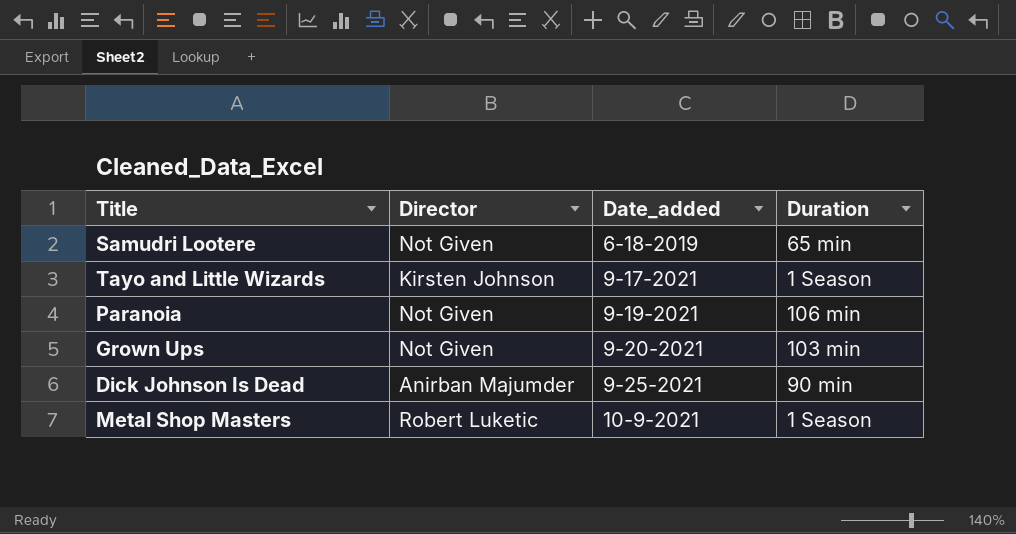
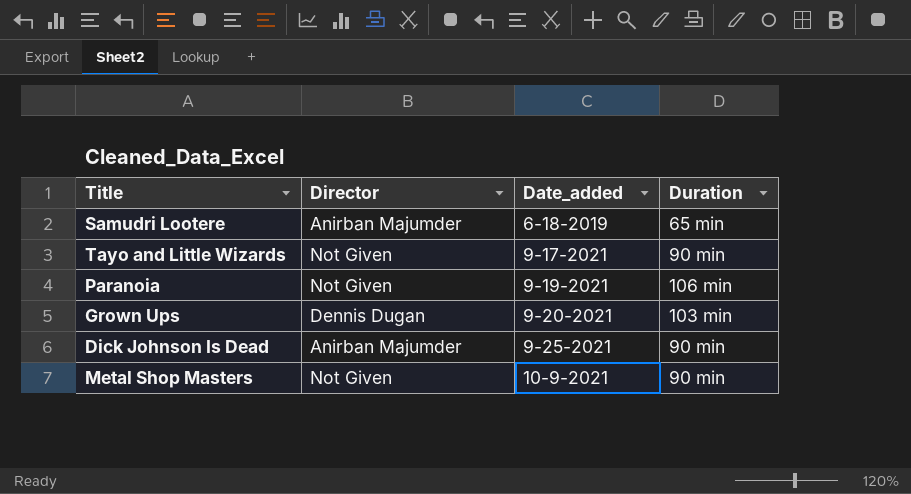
Samudri Lootere | Director: Not Given -> Anirban Majumder
Tayo and Little Wizards | Director: Kirsten Johnson -> Not Given
Tayo and Little Wizards | Duration: 1 Season -> 90 min
Grown Ups | Director: Not Given -> Dennis Dugan
Metal Shop Masters | Director: Robert Luketic -> Not Given
Metal Shop Masters | Duration: 1 Season -> 90 min

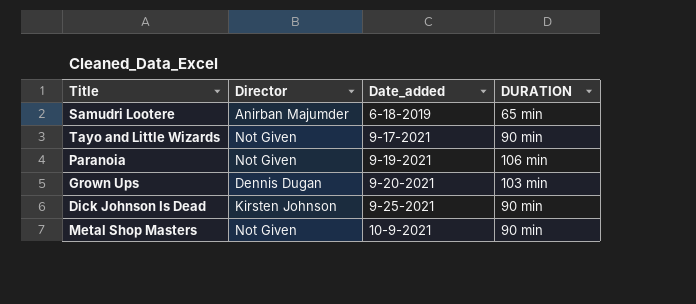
column name: Duration -> DURATION
Dick Johnson Is Dead | Director: Anirban Majumder -> Kirsten Johnson

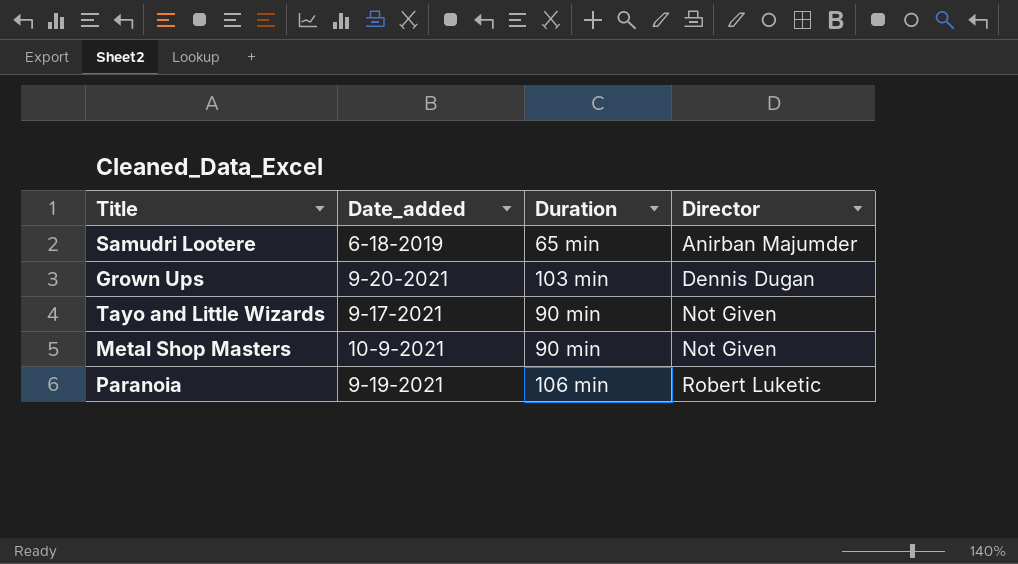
row order: Date_added ascending -> Director ascending
column name: DURATION -> Duration
column Director | position: 2 -> 4
row Dick Johnson Is Dead: Kirsten Johnson | 9-25-2021 | 90 min -> none
Paranoia | Director: Not Given -> Robert Luketic

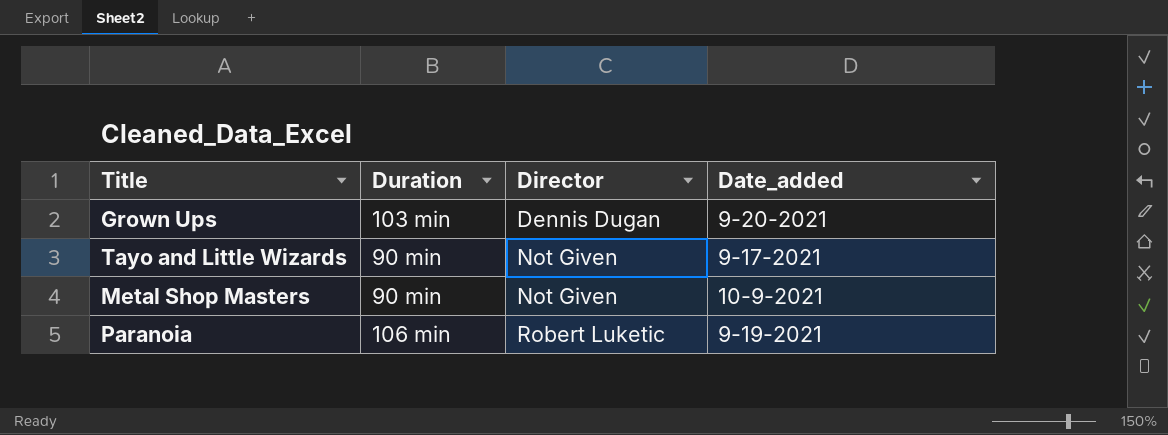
column Date_added | position: 2 -> 4
row Samudri Lootere: 6-18-2019 | 65 min | Anirban Majumder -> none

